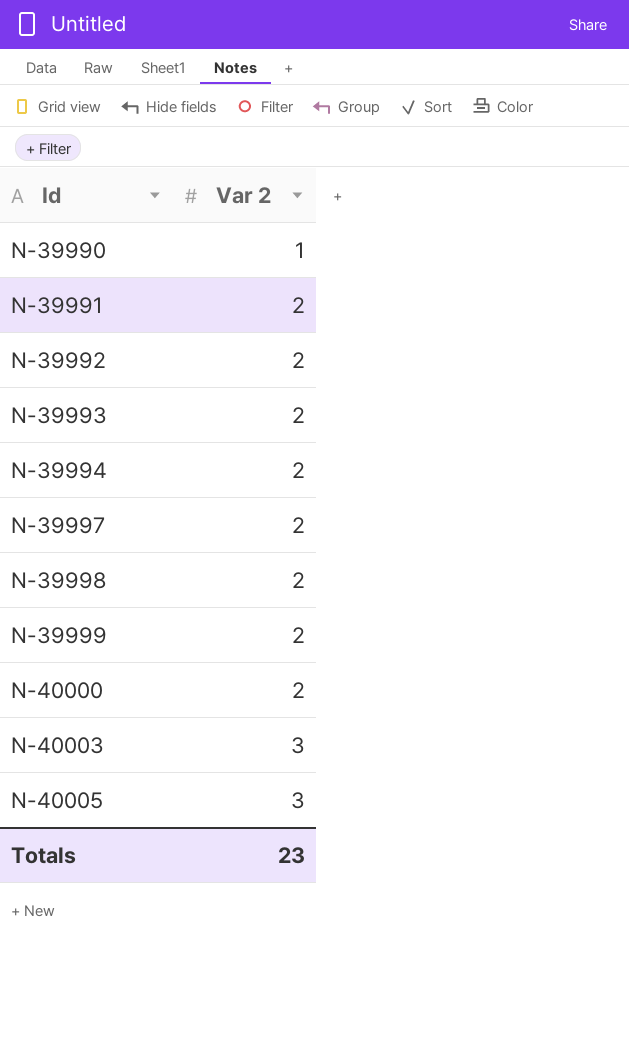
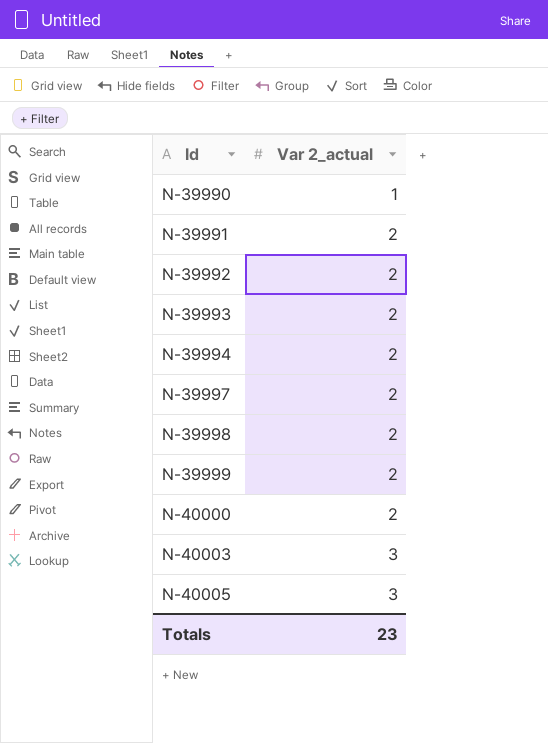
column name: Var 2 -> Var 2_actual

